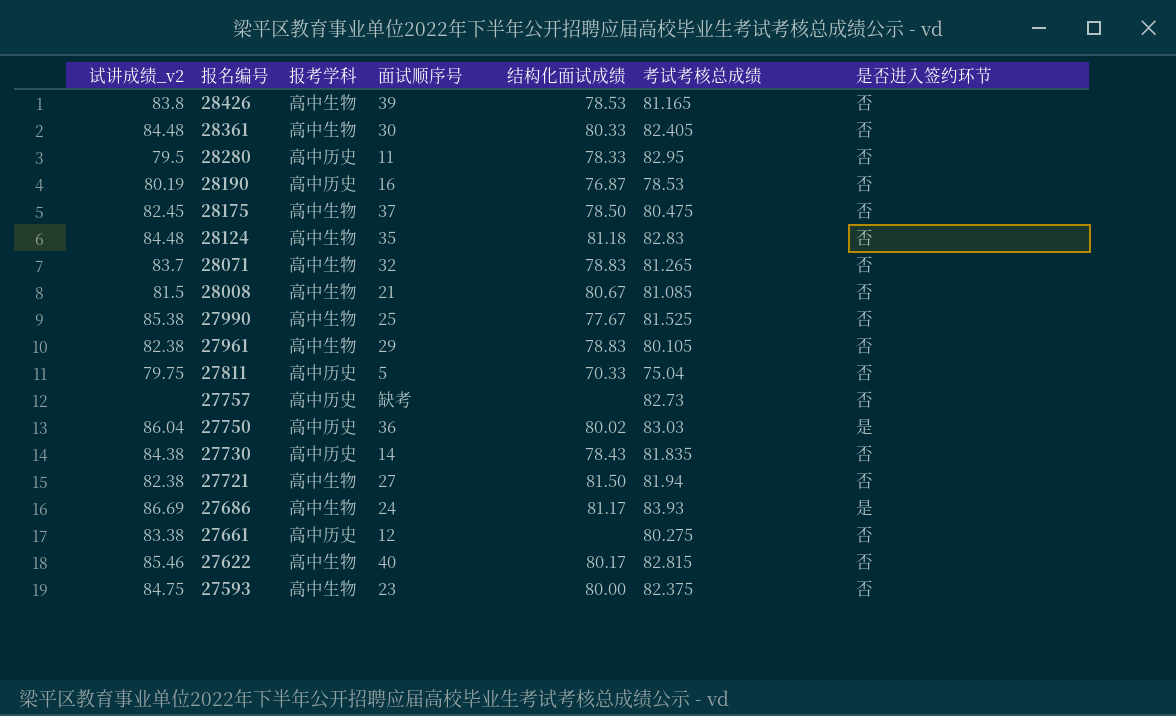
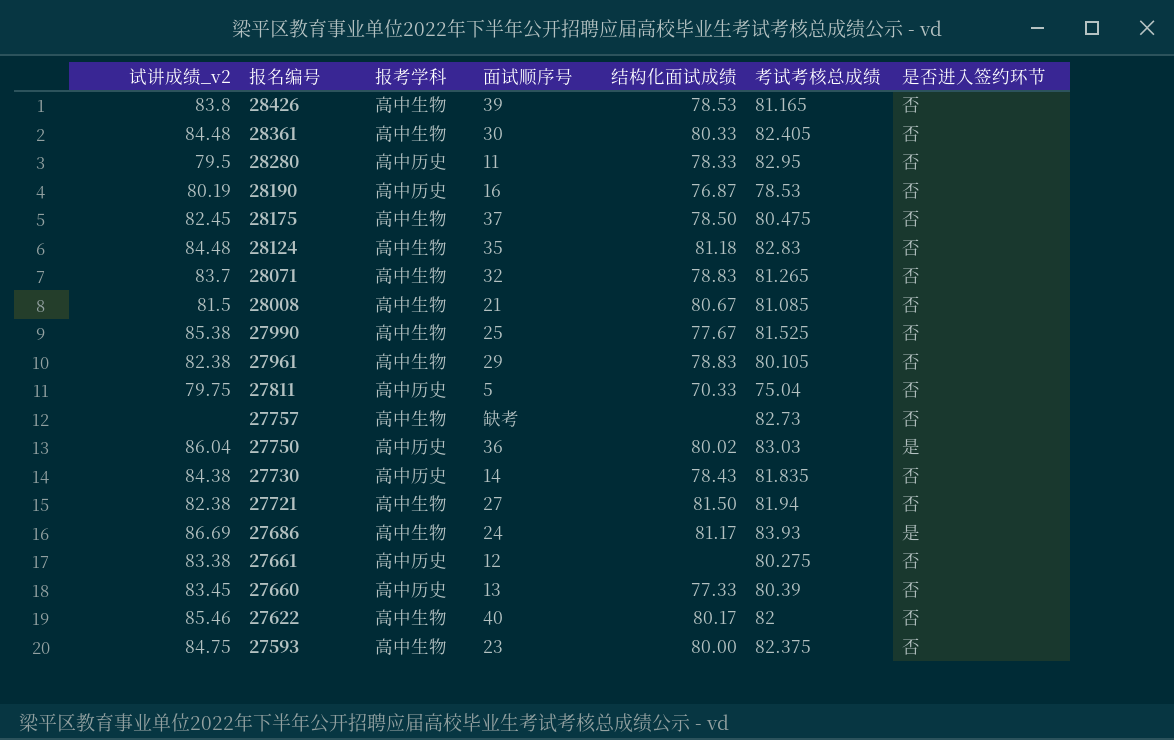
27757 | 报考学科: 高中历史 -> 高中生物
row 27660: none -> 83.45 | 高中历史 | 13 | 77.33 | 80.39 | 否
27622 | 考试考核总成绩: 82.815 -> 82

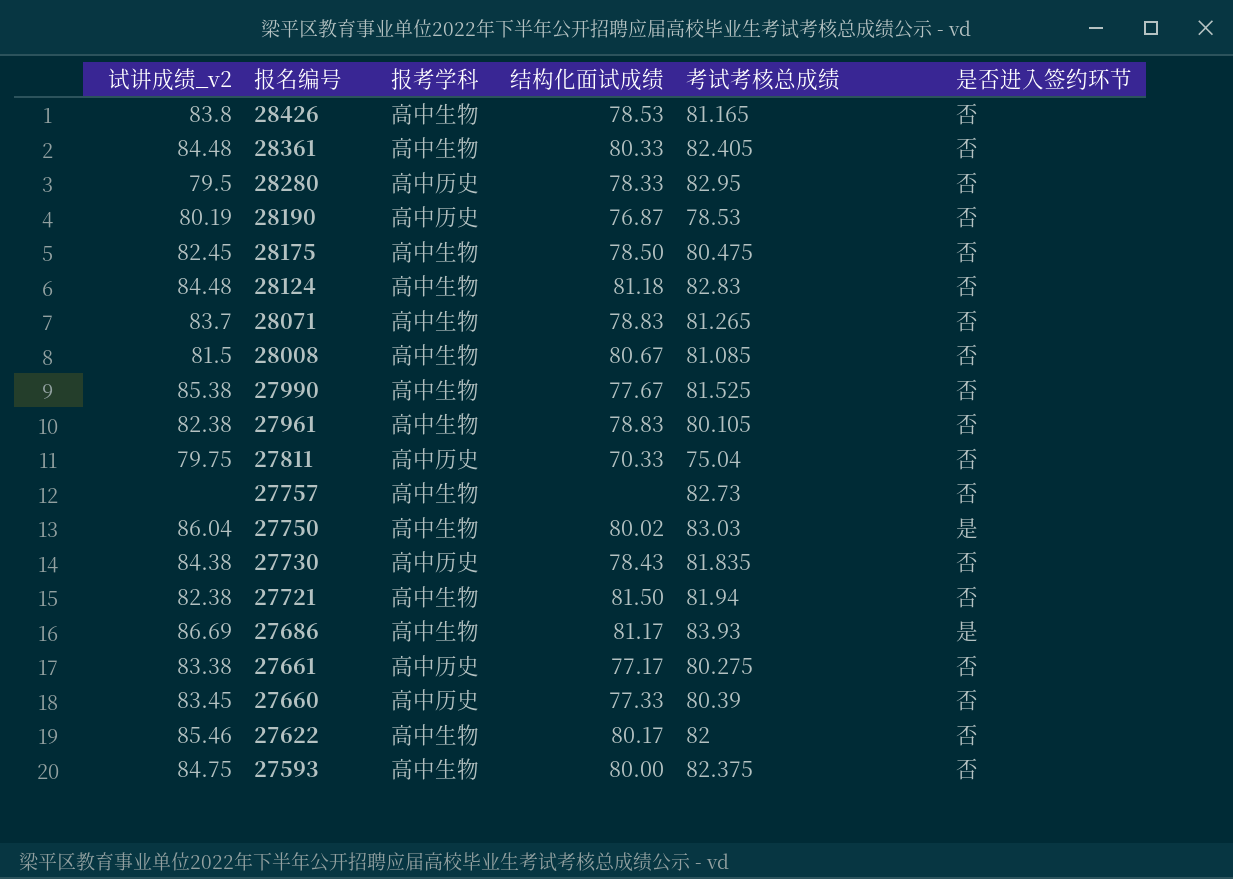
column 面试顺序号 | position: 4 -> none
27750 | 报考学科: 高中历史 -> 高中生物
27661 | 结构化面试成绩: none -> 77.17

